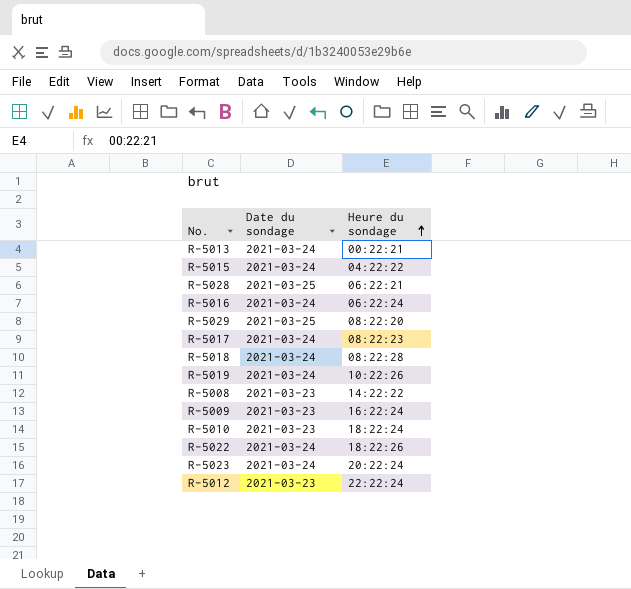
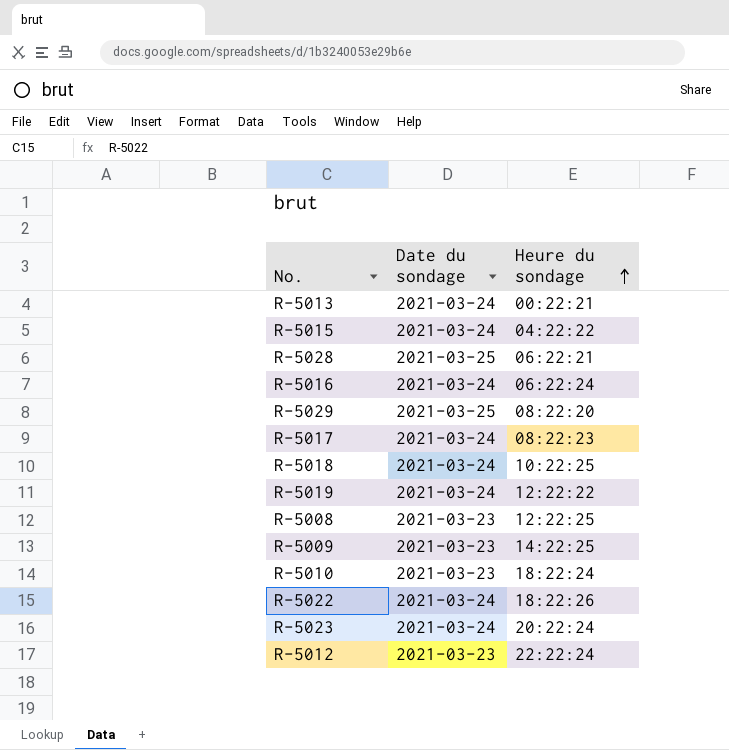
R-5018 | Heure du sondage: 08:22:28 -> 10:22:25
R-5019 | Heure du sondage: 10:22:26 -> 12:22:22
R-5008 | Heure du sondage: 14:22:22 -> 12:22:25
R-5009 | Heure du sondage: 16:22:24 -> 14:22:25

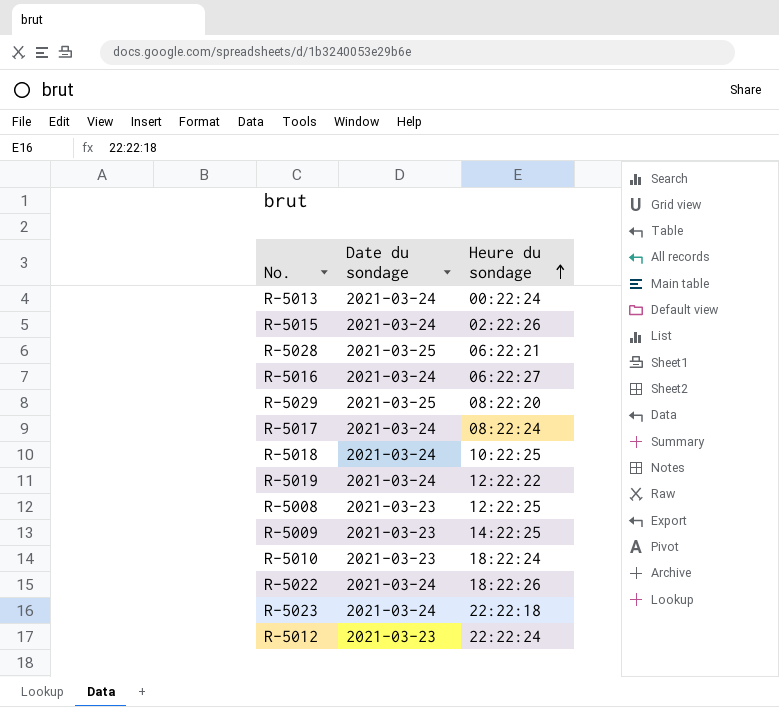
R-5013 | Heure du sondage: 00:22:21 -> 00:22:24
R-5015 | Heure du sondage: 04:22:22 -> 02:22:26
R-5016 | Heure du sondage: 06:22:24 -> 06:22:27
R-5017 | Heure du sondage: 08:22:23 -> 08:22:24
R-5023 | Heure du sondage: 20:22:24 -> 22:22:18

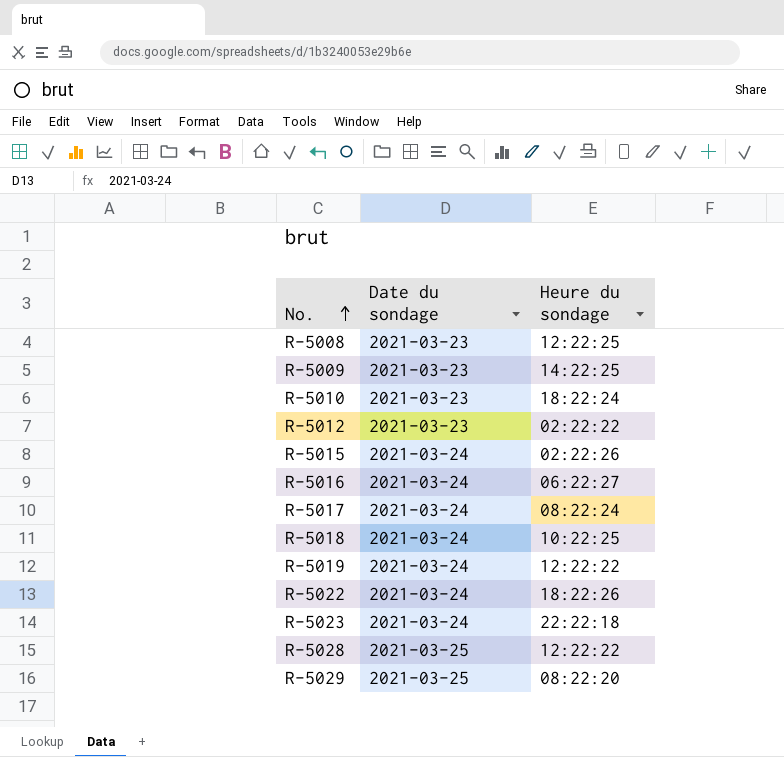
row order: Heure du sondage ascending -> No. ascending
row R-5013: 2021-03-24 | 00:22:24 -> none
R-5012 | Heure du sondage: 22:22:24 -> 02:22:22
R-5028 | Heure du sondage: 06:22:21 -> 12:22:22

